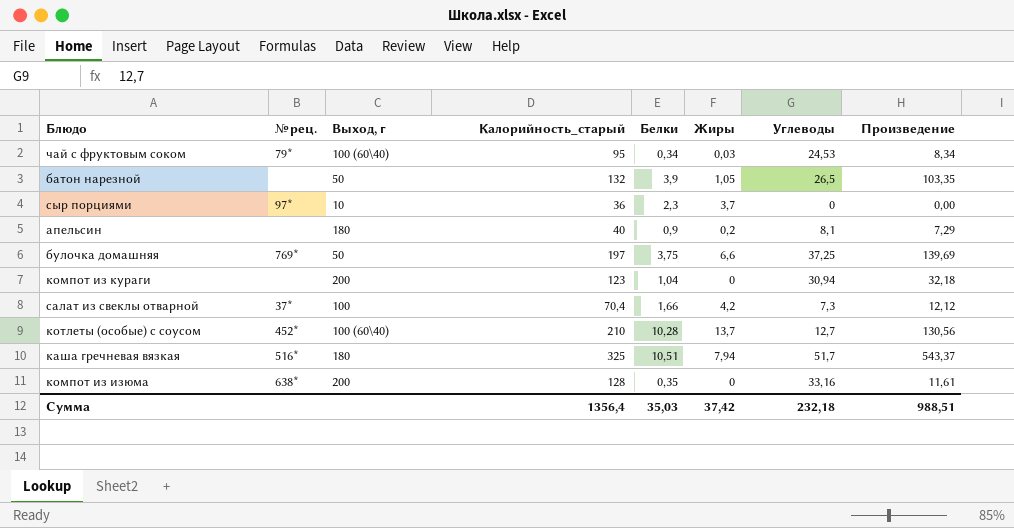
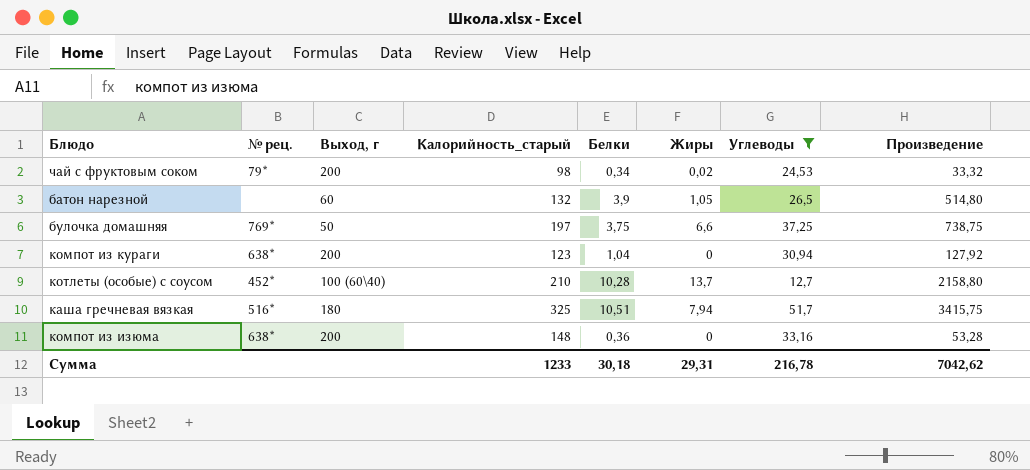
filter: none -> Углеводы >= 12,7
column Произведение | formula: [Белки] * [Углеводы] -> [Калорийность_старый] * [Белки]
чай с фруктовым соком | Выход, г: 100 (60\40) -> 200
чай с фруктовым соком | Калорийность_старый: 95 -> 98
чай с фруктовым соком | Жиры: 0,03 -> 0,02
батон нарезной | Выход, г: 50 -> 60
компот из кураги | № рец.: none -> 638*
компот из изюма | Калорийность_старый: 128 -> 148
компот из изюма | Белки: 0,35 -> 0,36
Сумма | Калорийность_старый: 1356,4 -> 1233
Сумма | Белки: 35,03 -> 30,18
Сумма | Жиры: 37,42 -> 29,31
Сумма | Углеводы: 232,18 -> 216,78
Сумма | Произведение: 988,51 -> 7042,62

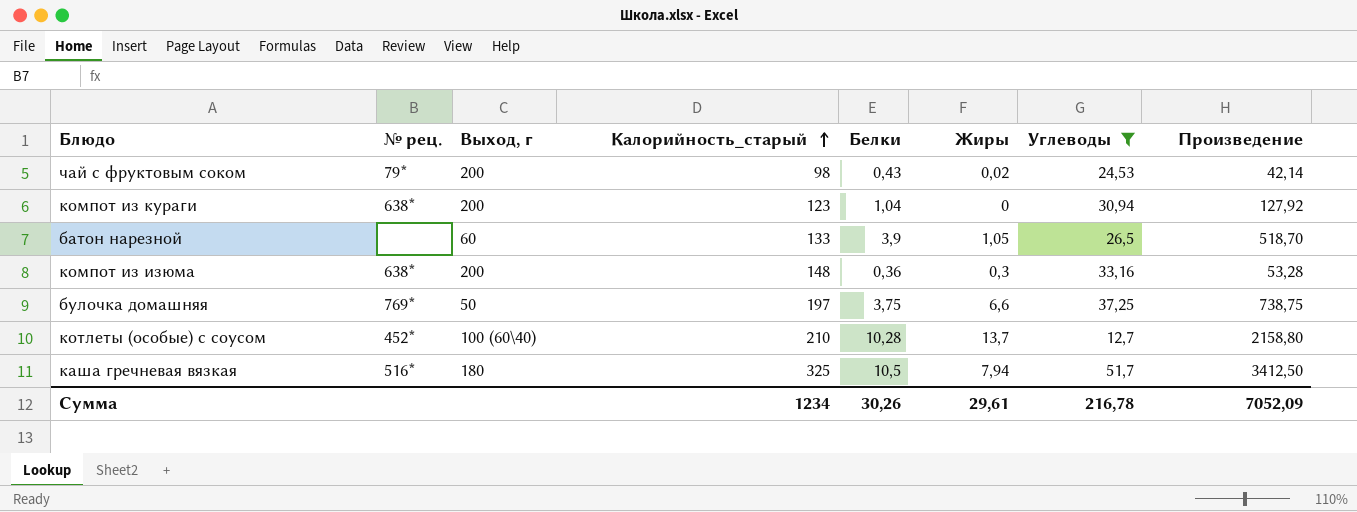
row order: none -> Калорийность_старый ascending
чай с фруктовым соком | Белки: 0,34 -> 0,43
чай с фруктовым соком | Произведение: 33,32 -> 42,14
батон нарезной | Калорийность_старый: 132 -> 133
батон нарезной | Произведение: 514,80 -> 518,70
компот из изюма | Жиры: 0 -> 0,3
каша гречневая вязкая | Белки: 10,51 -> 10,5
каша гречневая вязкая | Произведение: 3415,75 -> 3412,50
Сумма | Калорийность_старый: 1233 -> 1234
Сумма | Белки: 30,18 -> 30,26
Сумма | Жиры: 29,31 -> 29,61
Сумма | Произведение: 7042,62 -> 7052,09

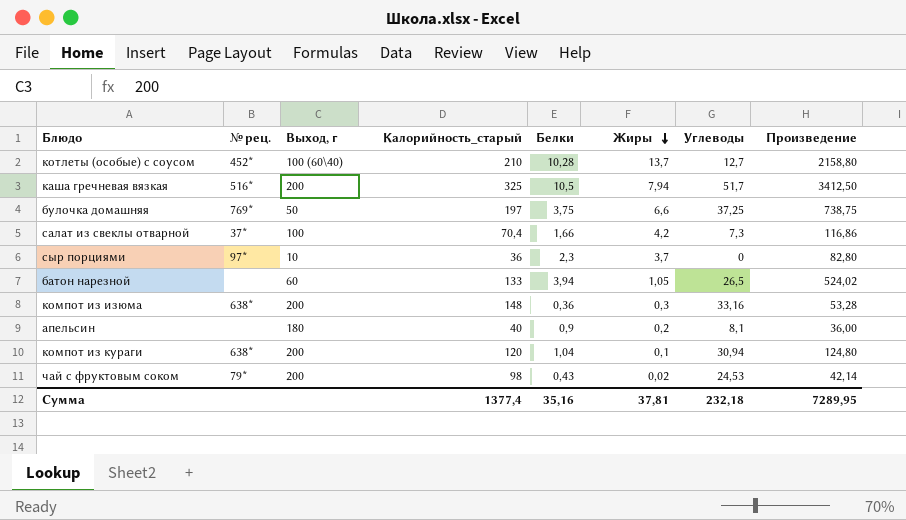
filter: Углеводы >= 12,7 -> none
row order: Калорийность_старый ascending -> Жиры descending
каша гречневая вязкая | Выход, г: 180 -> 200
батон нарезной | Белки: 3,9 -> 3,94
батон нарезной | Произведение: 518,70 -> 524,02
компот из кураги | Калорийность_старый: 123 -> 120
компот из кураги | Жиры: 0 -> 0,1
компот из кураги | Произведение: 127,92 -> 124,80
Сумма | Калорийность_старый: 1234 -> 1377,4
Сумма | Белки: 30,26 -> 35,16
Сумма | Жиры: 29,61 -> 37,81
Сумма | Углеводы: 216,78 -> 232,18
Сумма | Произведение: 7052,09 -> 7289,95

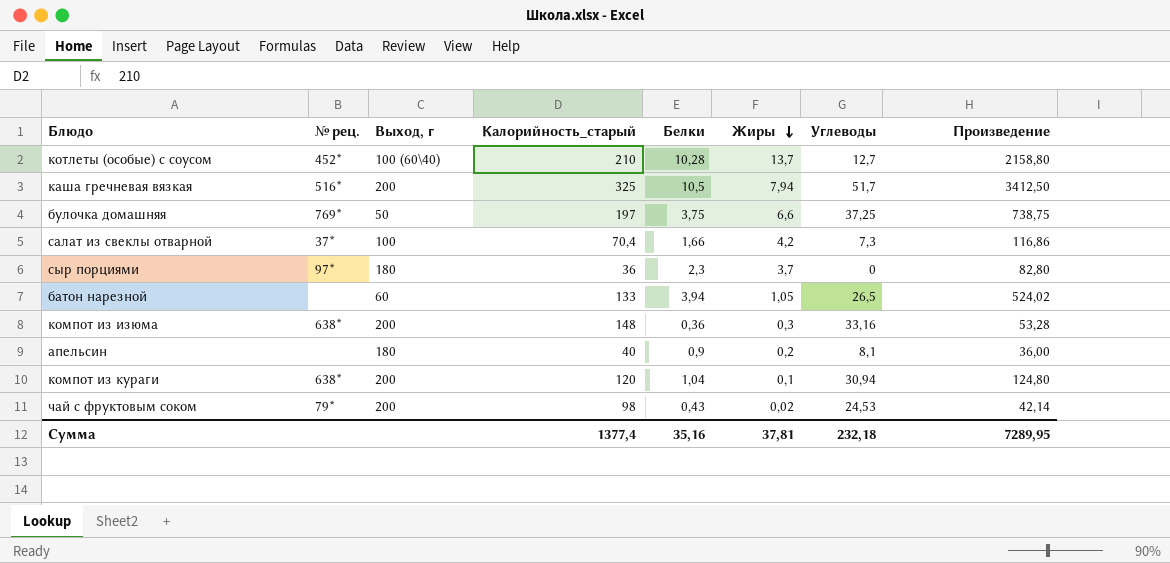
сыр порциями | Выход, г: 10 -> 180

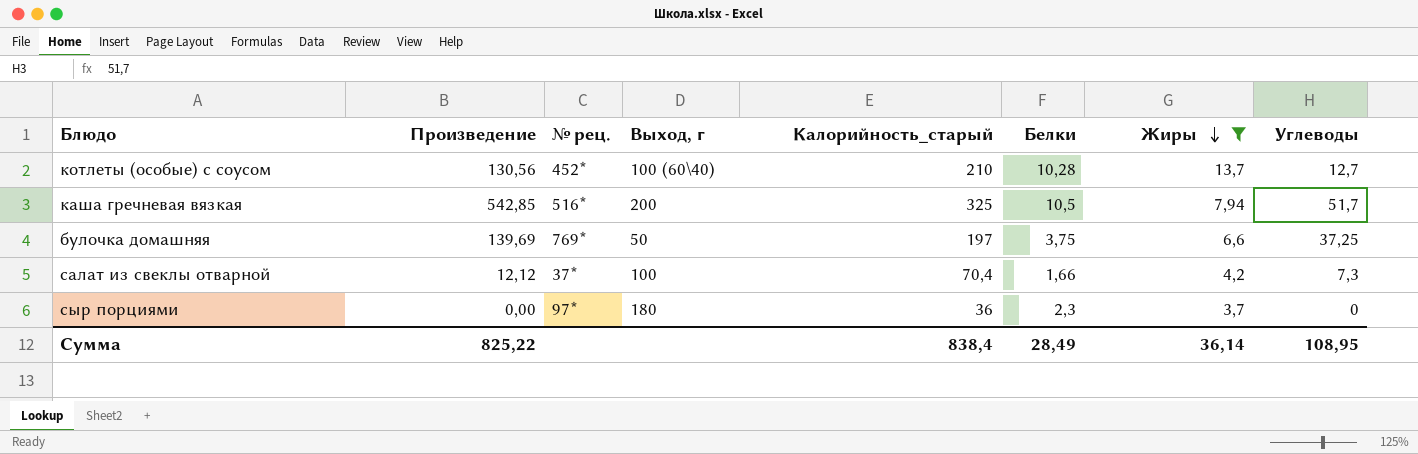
filter: none -> Жиры >= 3,7
column Произведение | formula: [Калорийность_старый] * [Белки] -> [Белки] * [Углеводы]
column Произведение | position: 8 -> 2
Сумма | Произведение: 7289,95 -> 825,22
Сумма | Калорийность_старый: 1377,4 -> 838,4
Сумма | Белки: 35,16 -> 28,49
Сумма | Жиры: 37,81 -> 36,14
Сумма | Углеводы: 232,18 -> 108,95

